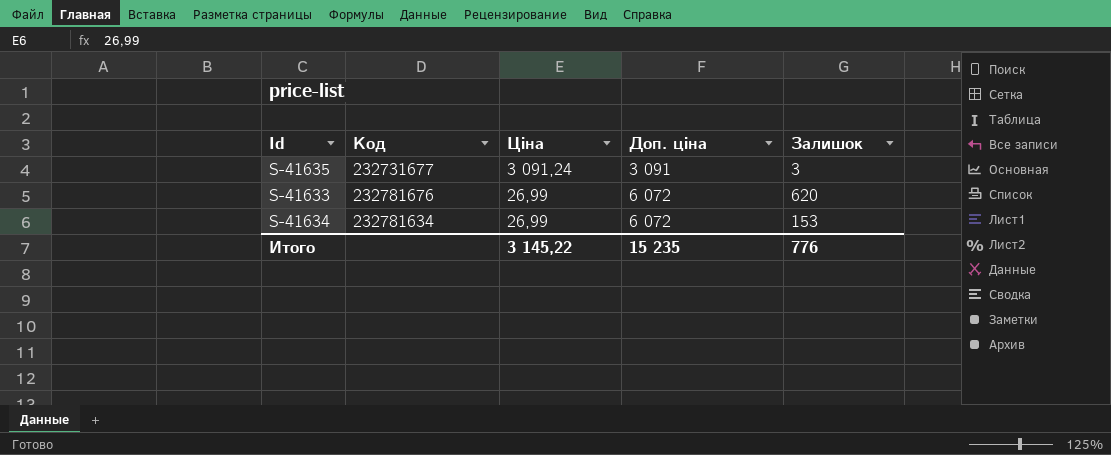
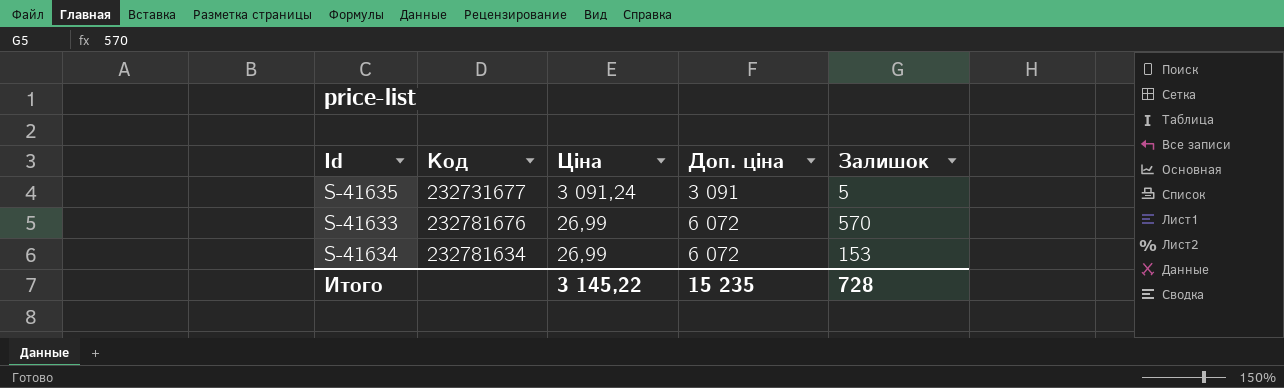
S-41635 | Залишок: 3 -> 5
S-41633 | Залишок: 620 -> 570
Итого | Залишок: 776 -> 728

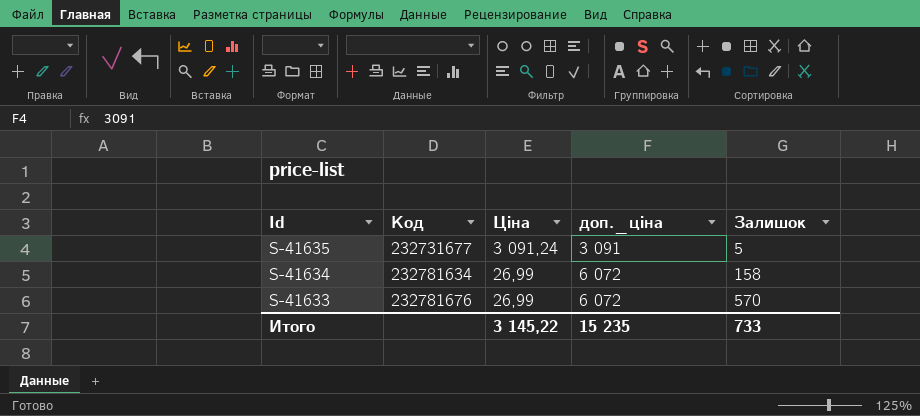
row order: Ціна descending -> Id descending
column name: Доп. ціна -> доп._ціна
S-41634 | Залишок: 153 -> 158
Итого | Залишок: 728 -> 733

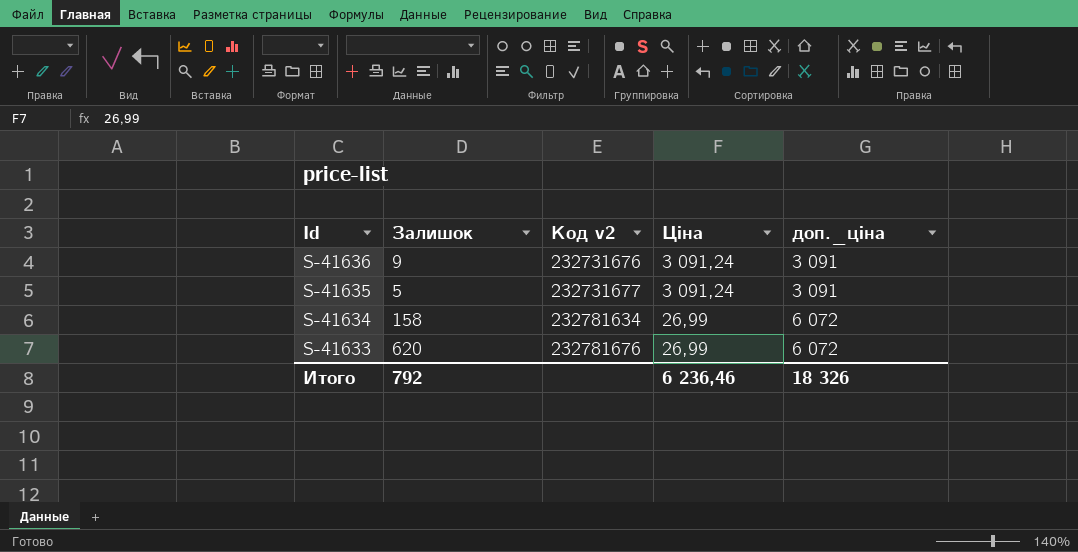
column Залишок | position: 5 -> 2
column name: Код -> Код v2
row S-41636: none -> 9 | 232731676 | 3 091,24 | 3 091
S-41633 | Залишок: 570 -> 620
Итого | Залишок: 733 -> 792
Итого | Ціна: 3 145,22 -> 6 236,46
Итого | доп._ціна: 15 235 -> 18 326

